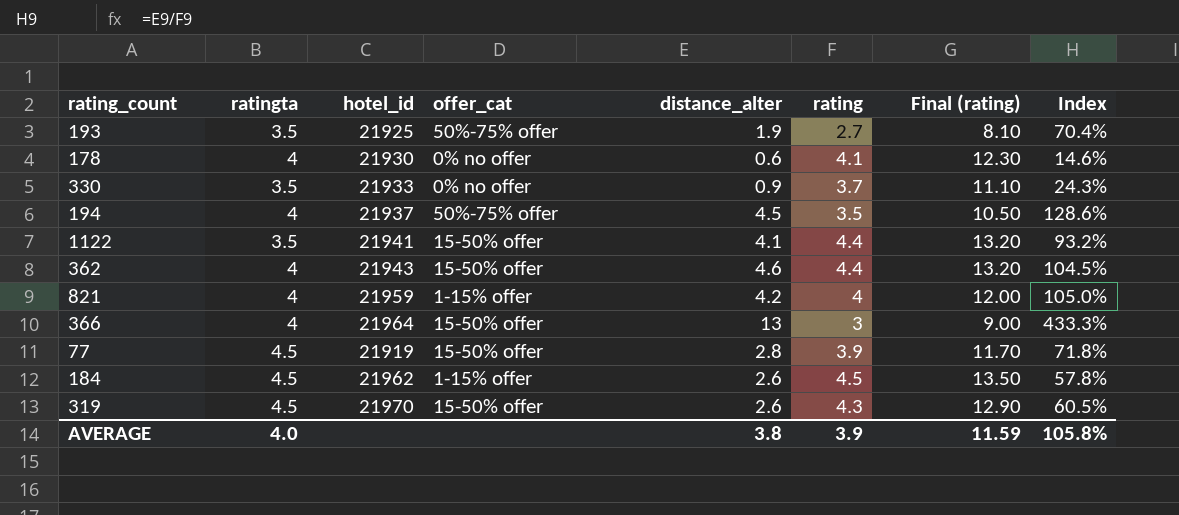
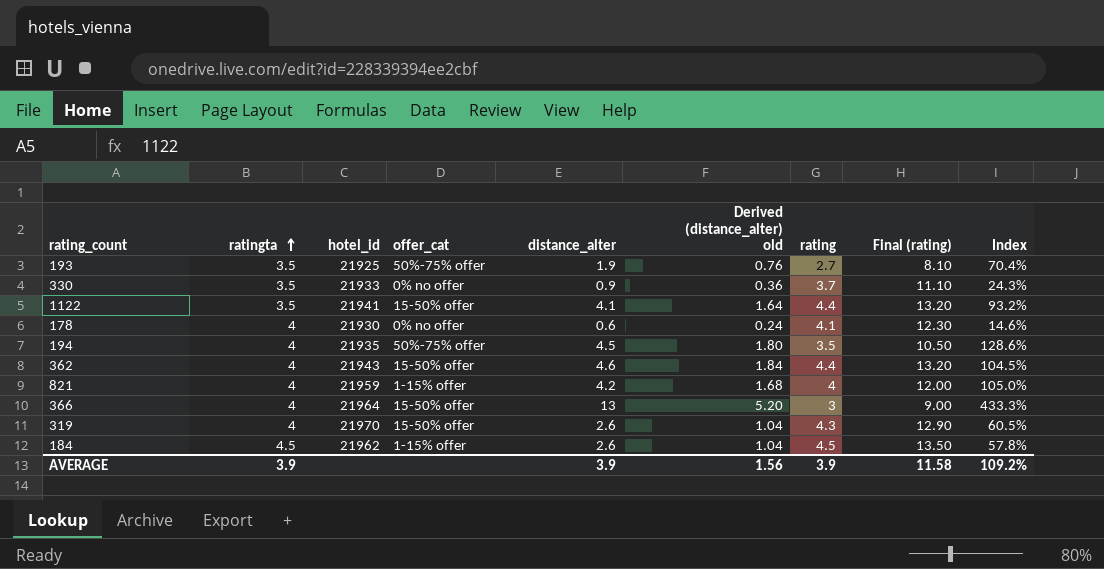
row order: none -> ratingta ascending
column Derived (distance_alter) old | formula: none -> [distance_alter] * 0.4
row 77: 4.5 | 21919 | 15-50% offer | 2.8 | 3.9 | 11.70 | 71.8% -> none
194 | hotel_id: 21937 -> 21935
319 | ratingta: 4.5 -> 4
AVERAGE | ratingta: 4.0 -> 3.9
AVERAGE | distance_alter: 3.8 -> 3.9
AVERAGE | Final (rating): 11.59 -> 11.58
AVERAGE | Index: 105.8% -> 109.2%

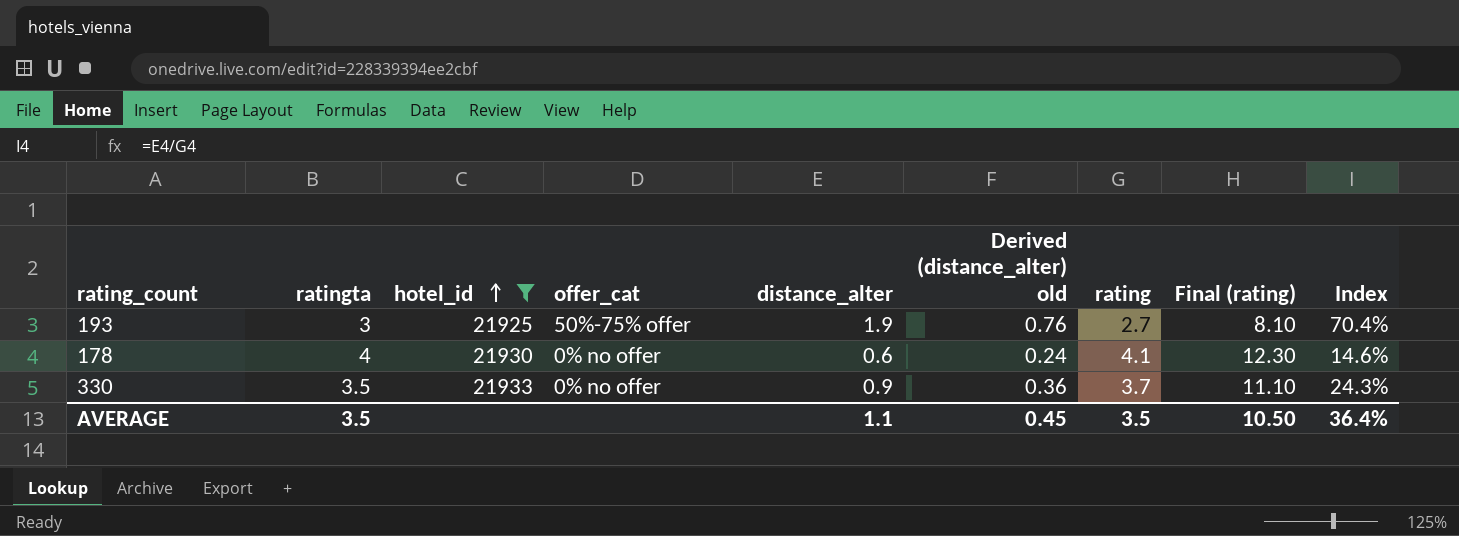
filter: none -> hotel_id <= 21933
row order: ratingta ascending -> hotel_id ascending
193 | ratingta: 3.5 -> 3
AVERAGE | ratingta: 3.9 -> 3.5
AVERAGE | distance_alter: 3.9 -> 1.1
AVERAGE | Derived (distance_alter) old: 1.56 -> 0.45
AVERAGE | rating: 3.9 -> 3.5
AVERAGE | Final (rating): 11.58 -> 10.50
AVERAGE | Index: 109.2% -> 36.4%

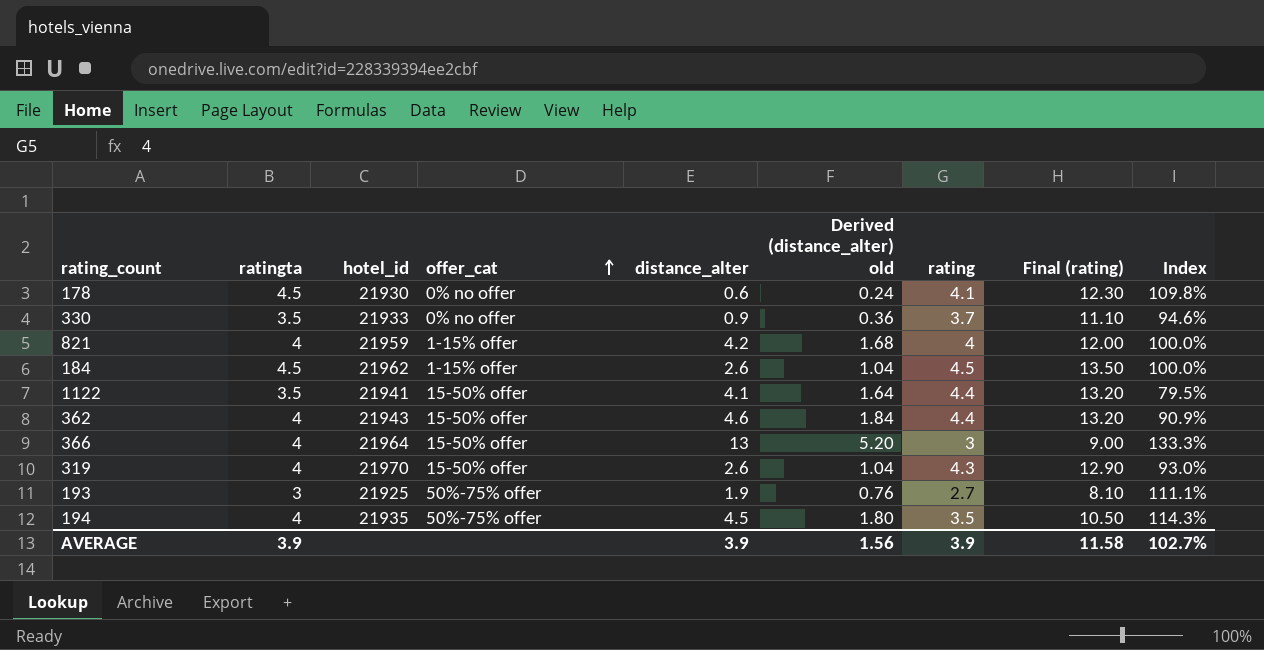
filter: hotel_id <= 21933 -> none
row order: hotel_id ascending -> offer_cat ascending
column Index | formula: [distance_alter] / [rating] -> [ratingta] / [rating]
178 | ratingta: 4 -> 4.5
AVERAGE | ratingta: 3.5 -> 3.9
AVERAGE | distance_alter: 1.1 -> 3.9
AVERAGE | Derived (distance_alter) old: 0.45 -> 1.56
AVERAGE | rating: 3.5 -> 3.9
AVERAGE | Final (rating): 10.50 -> 11.58
AVERAGE | Index: 36.4% -> 102.7%

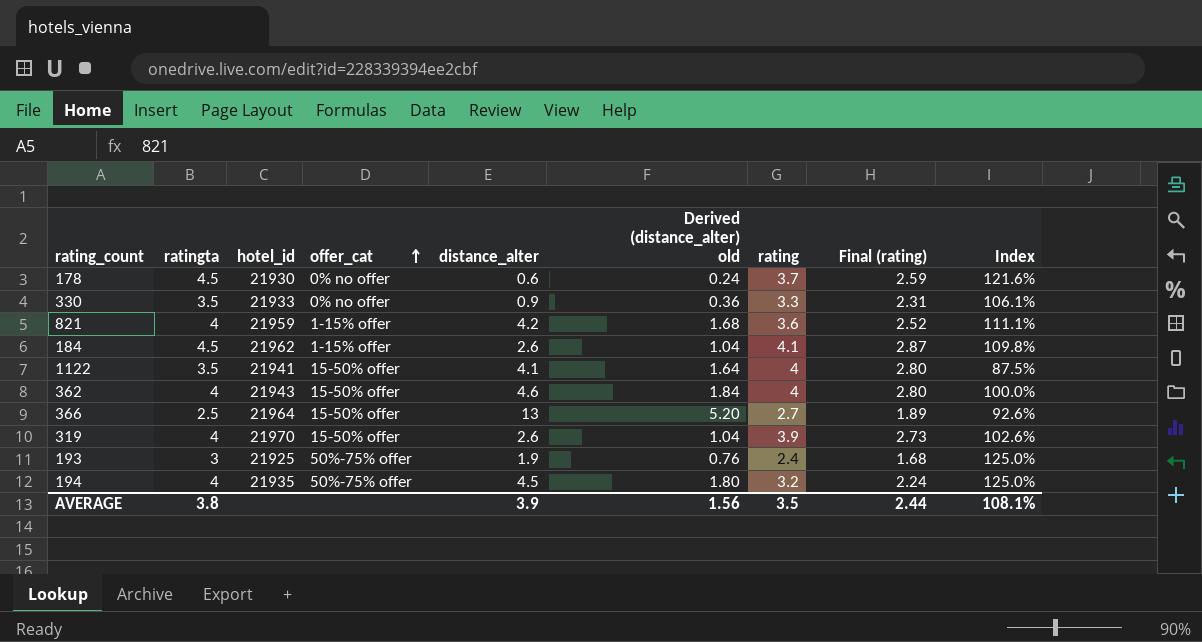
column Final (rating) | formula: [rating] * 3 -> [rating] * 0.7
178 | rating: 4.1 -> 3.7
178 | Index: 109.8% -> 121.6%
330 | rating: 3.7 -> 3.3
330 | Index: 94.6% -> 106.1%
821 | rating: 4 -> 3.6
821 | Index: 100.0% -> 111.1%
184 | rating: 4.5 -> 4.1
184 | Index: 100.0% -> 109.8%
1122 | rating: 4.4 -> 4
1122 | Index: 79.5% -> 87.5%
362 | rating: 4.4 -> 4
362 | Index: 90.9% -> 100.0%
366 | ratingta: 4 -> 2.5
366 | rating: 3 -> 2.7
366 | Index: 133.3% -> 92.6%
319 | rating: 4.3 -> 3.9
319 | Index: 93.0% -> 102.6%
193 | rating: 2.7 -> 2.4
193 | Index: 111.1% -> 125.0%
194 | rating: 3.5 -> 3.2
194 | Index: 114.3% -> 125.0%
AVERAGE | ratingta: 3.9 -> 3.8
AVERAGE | rating: 3.9 -> 3.5
AVERAGE | Final (rating): 11.58 -> 2.44
AVERAGE | Index: 102.7% -> 108.1%

